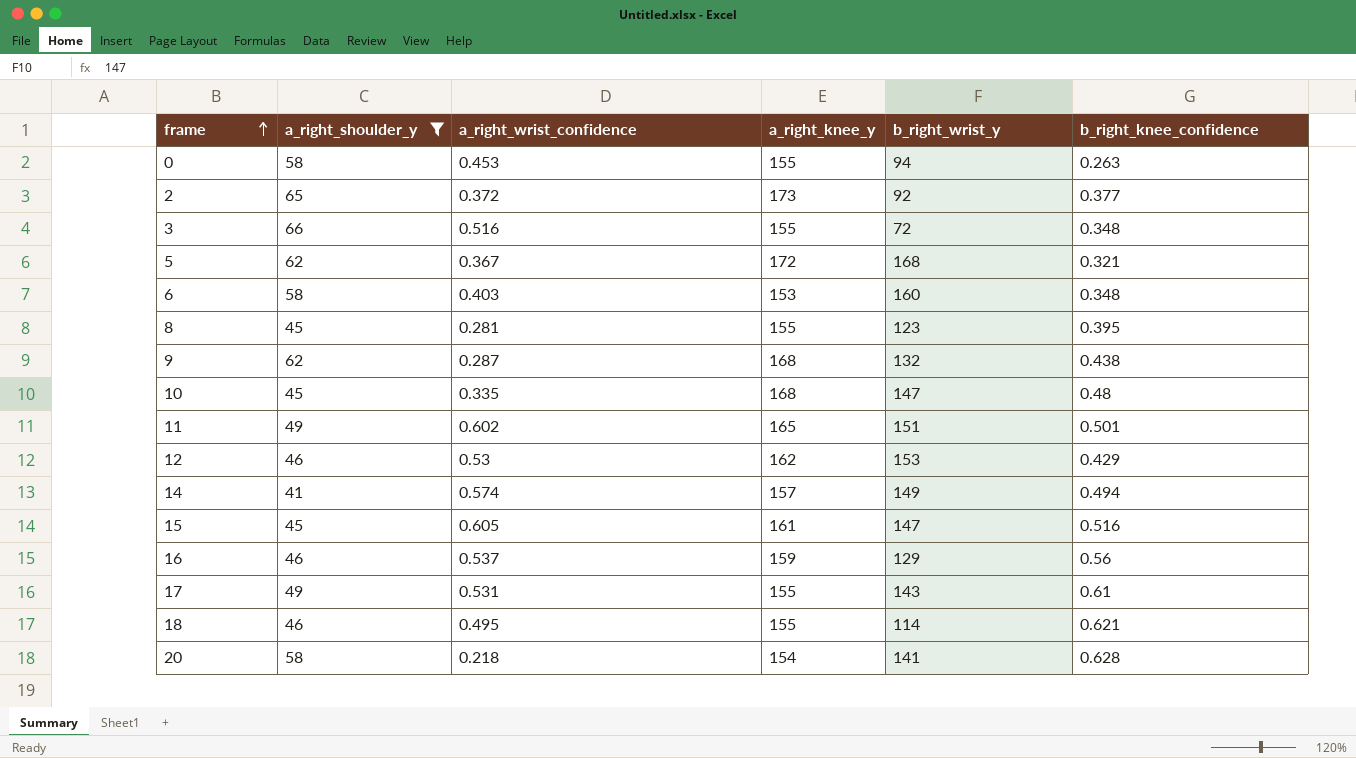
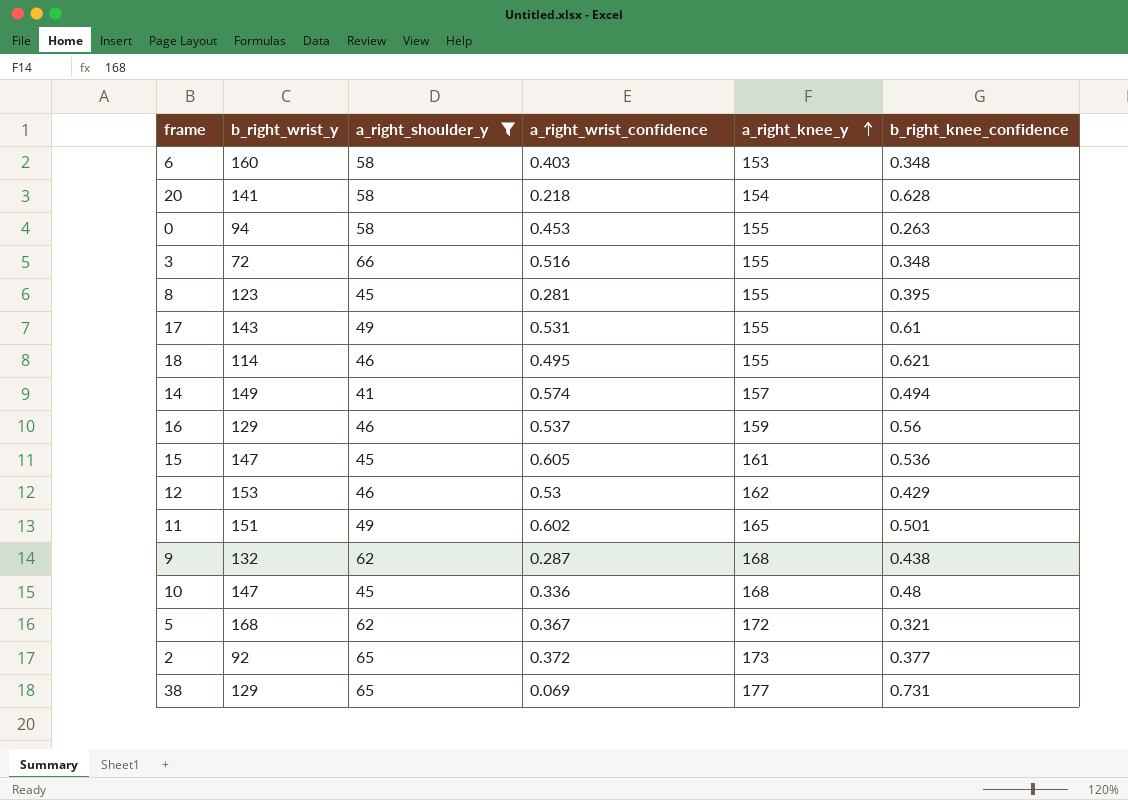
row order: frame ascending -> a_right_knee_y ascending
column b_right_wrist_y | position: 5 -> 2
15 | b_right_knee_confidence: 0.516 -> 0.536
10 | a_right_wrist_confidence: 0.335 -> 0.336
row 38: none -> 129 | 65 | 0.069 | 177 | 0.731

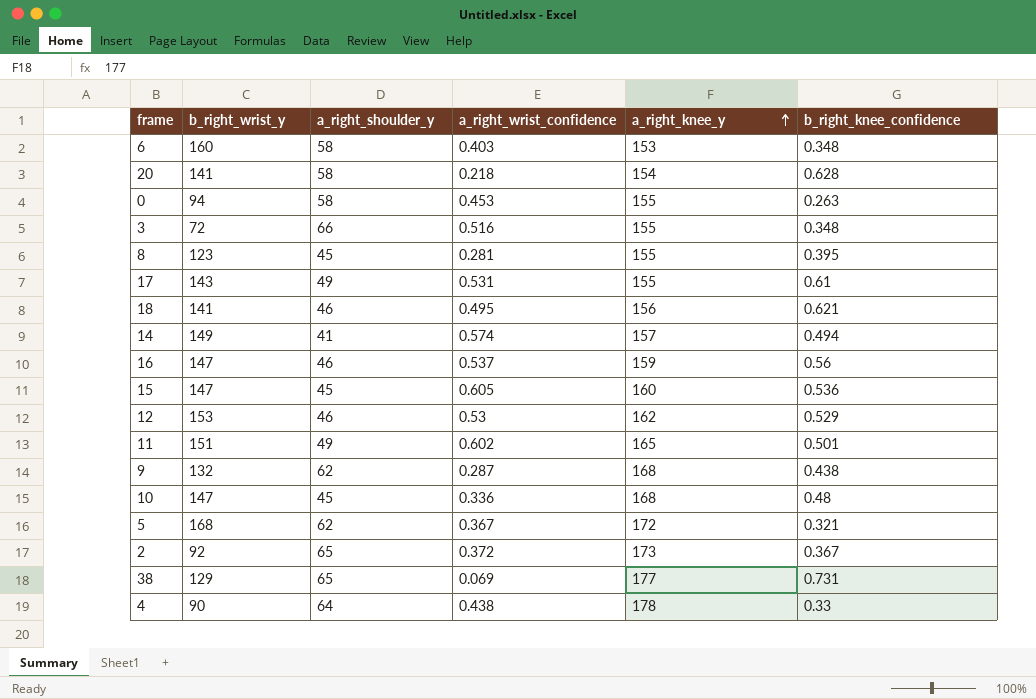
filter: a_right_shoulder_y != 64 -> none
18 | b_right_wrist_y: 114 -> 141
18 | a_right_knee_y: 155 -> 156
16 | b_right_wrist_y: 129 -> 147
15 | a_right_knee_y: 161 -> 160
12 | b_right_knee_confidence: 0.429 -> 0.529
2 | b_right_knee_confidence: 0.377 -> 0.367

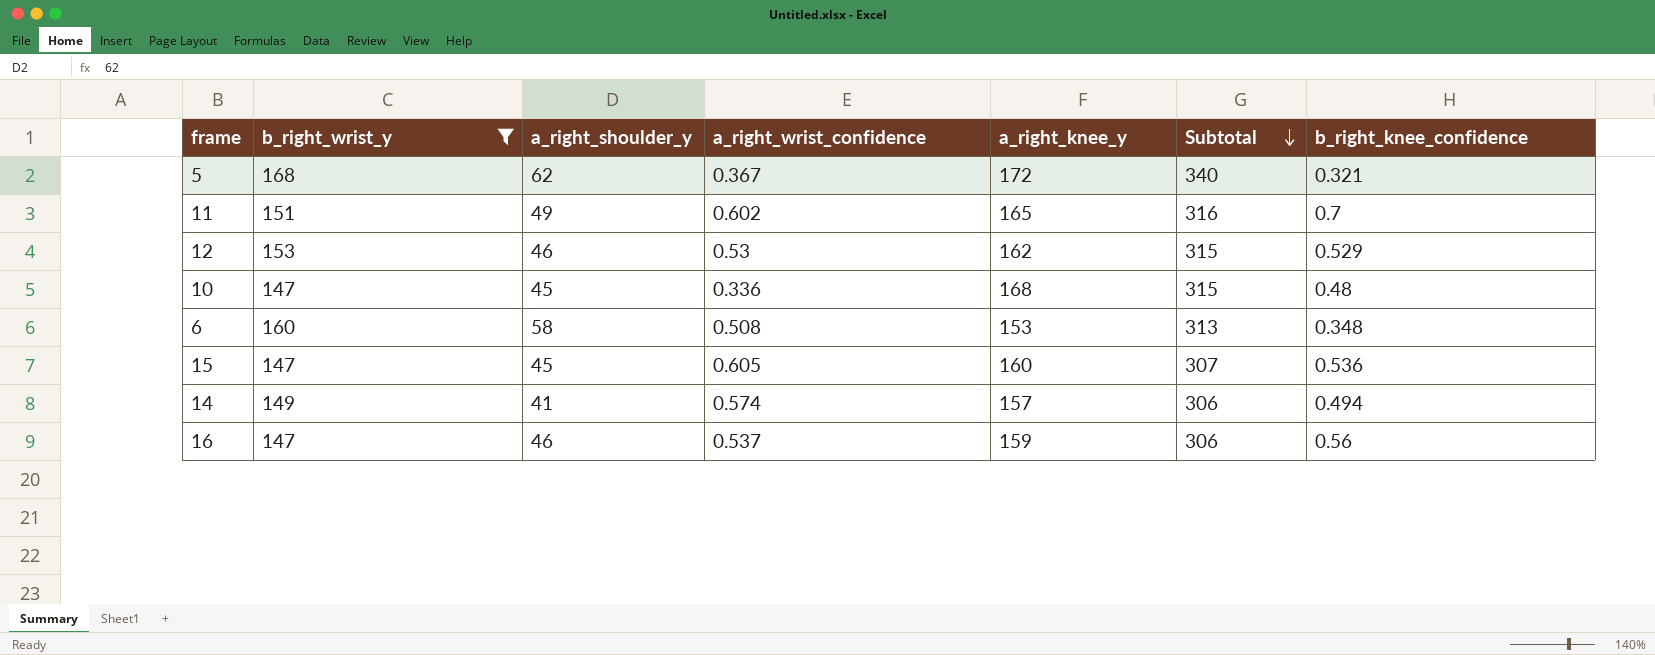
filter: none -> b_right_wrist_y >= 147
row order: a_right_knee_y ascending -> Subtotal descending
column Subtotal | formula: none -> [b_right_wrist_y] + [a_right_knee_y]
11 | b_right_knee_confidence: 0.501 -> 0.7
6 | a_right_wrist_confidence: 0.403 -> 0.508

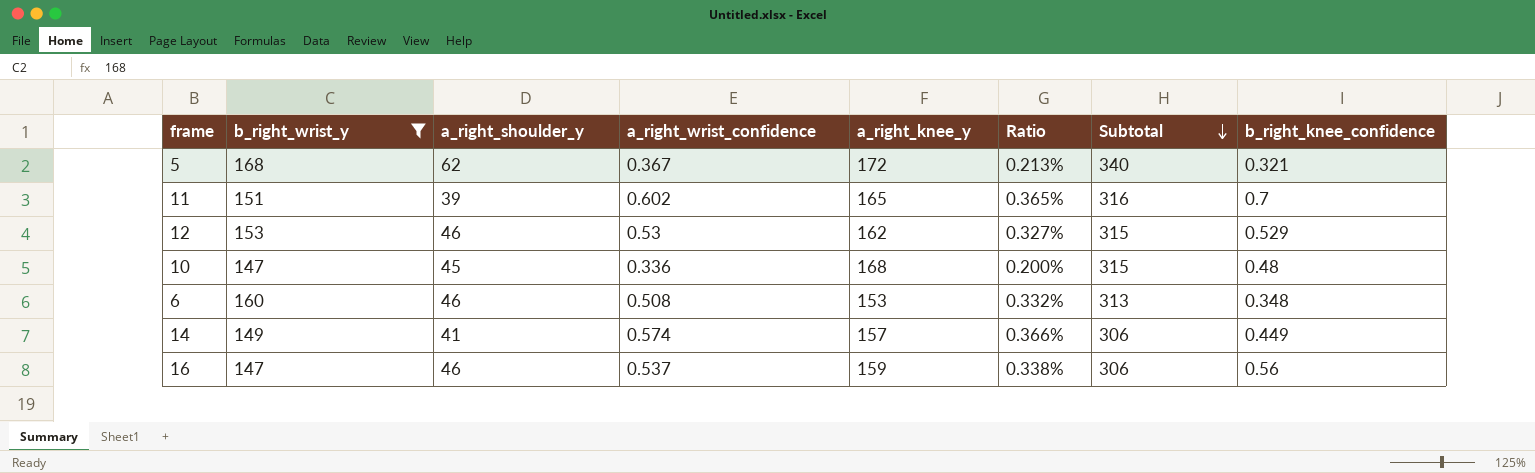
column Ratio | formula: none -> [a_right_wrist_confidence] / [a_right_knee_y]
row 15: 147 | 45 | 0.605 | 160 | 307 | 0.536 -> none
11 | a_right_shoulder_y: 49 -> 39
6 | a_right_shoulder_y: 58 -> 46
14 | b_right_knee_confidence: 0.494 -> 0.449

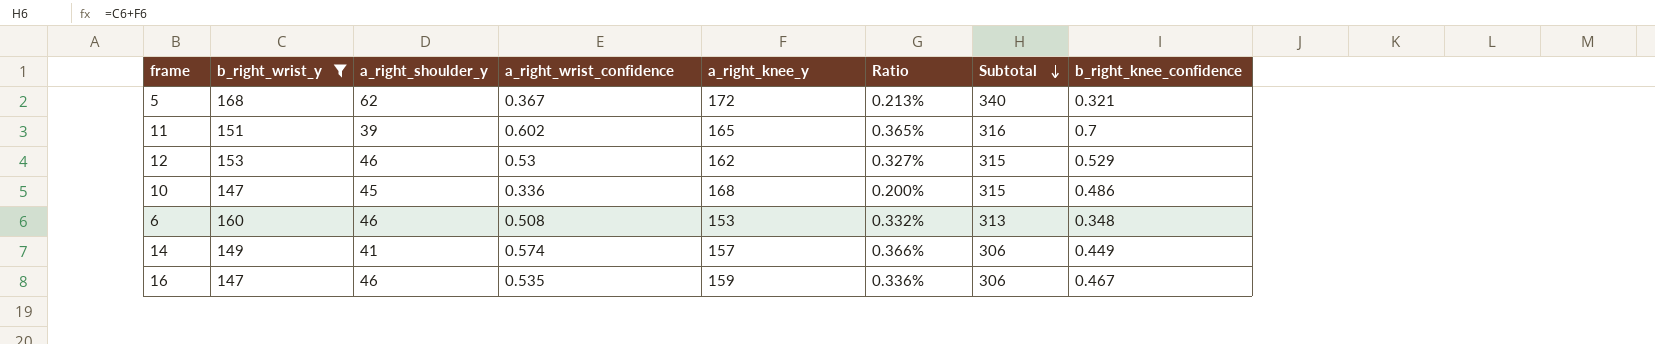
10 | b_right_knee_confidence: 0.48 -> 0.486
16 | a_right_wrist_confidence: 0.537 -> 0.535
16 | Ratio: 0.338% -> 0.336%
16 | b_right_knee_confidence: 0.56 -> 0.467

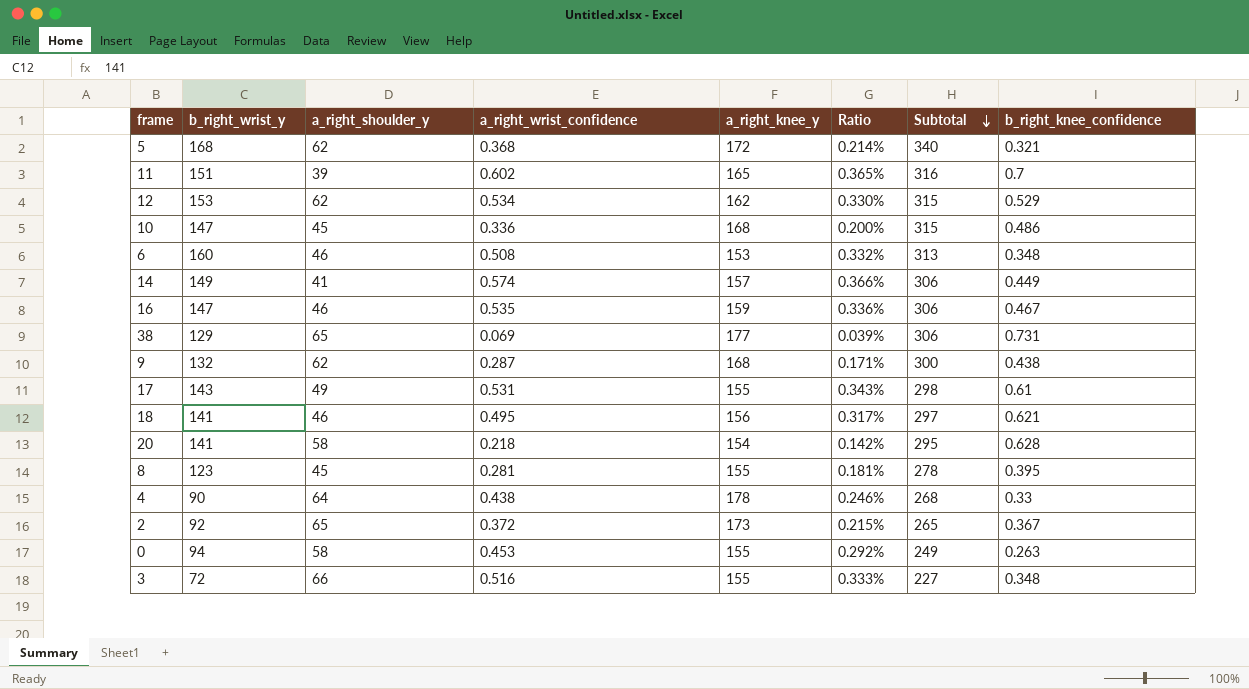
filter: b_right_wrist_y >= 147 -> none
5 | a_right_wrist_confidence: 0.367 -> 0.368
5 | Ratio: 0.213% -> 0.214%
12 | a_right_shoulder_y: 46 -> 62
12 | a_right_wrist_confidence: 0.53 -> 0.534
12 | Ratio: 0.327% -> 0.330%

